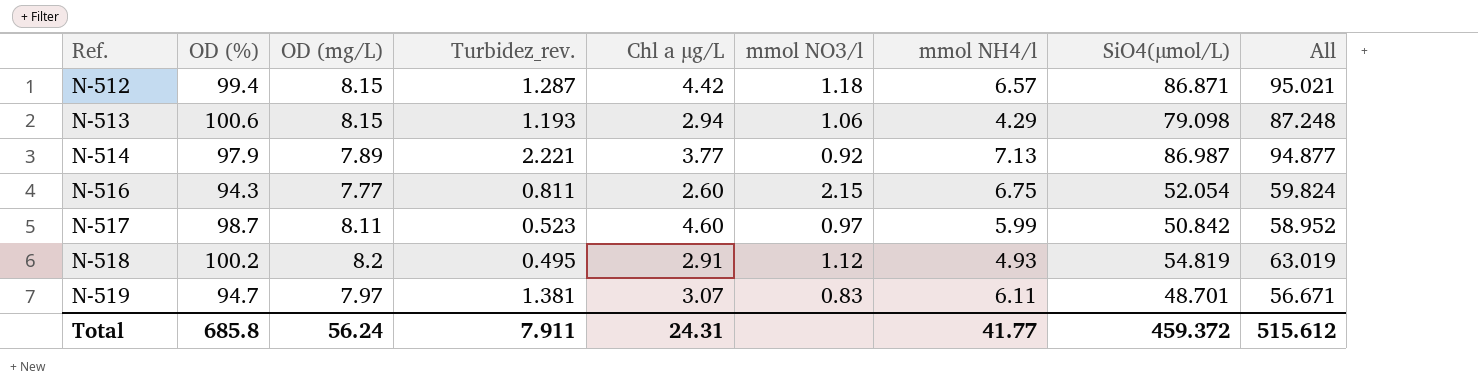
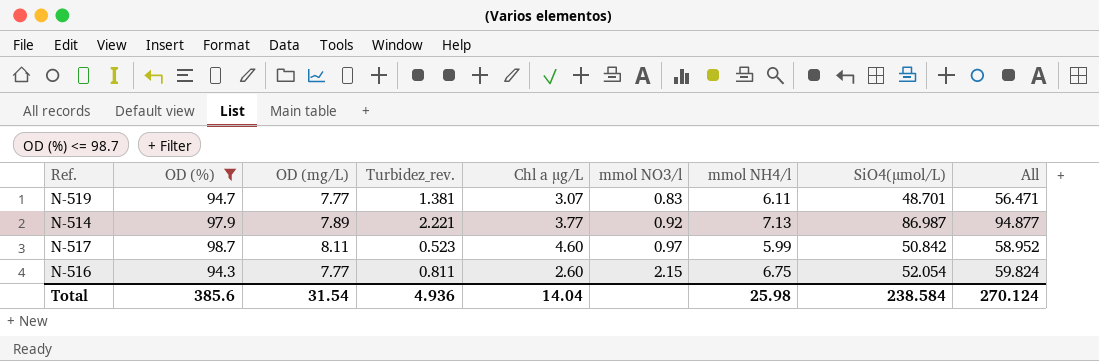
filter: none -> OD (%) <= 98.7
row order: Ref. ascending -> mmol NO3/l ascending
N-519 | OD (mg/L): 7.97 -> 7.77
N-519 | All: 56.671 -> 56.471
Total | OD (%): 685.8 -> 385.6
Total | OD (mg/L): 56.24 -> 31.54
Total | Turbidez_rev.: 7.911 -> 4.936
Total | Chl a µg/L: 24.31 -> 14.04
Total | mmol NH4/l: 41.77 -> 25.98
Total | SiO4(µmol/L): 459.372 -> 238.584
Total | All: 515.612 -> 270.124

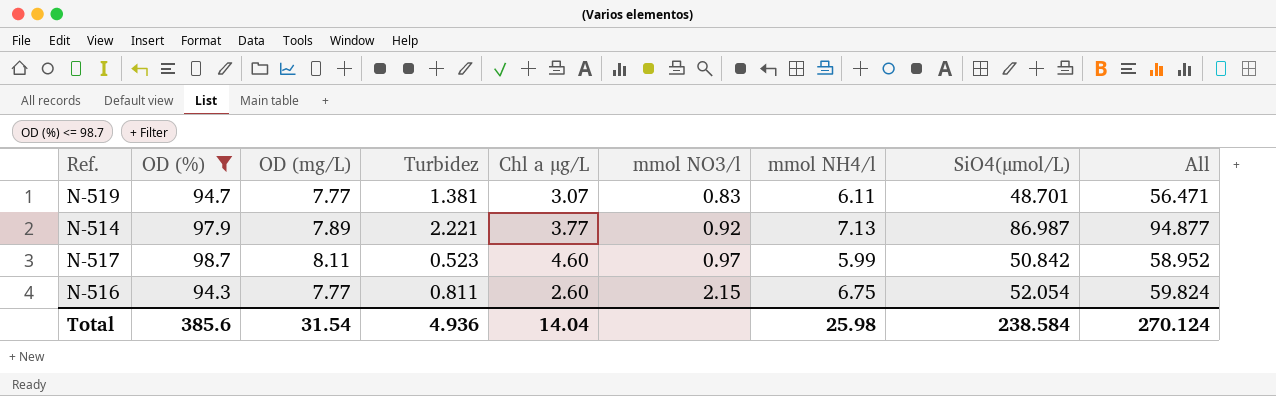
column name: Turbidez_rev. -> Turbidez

